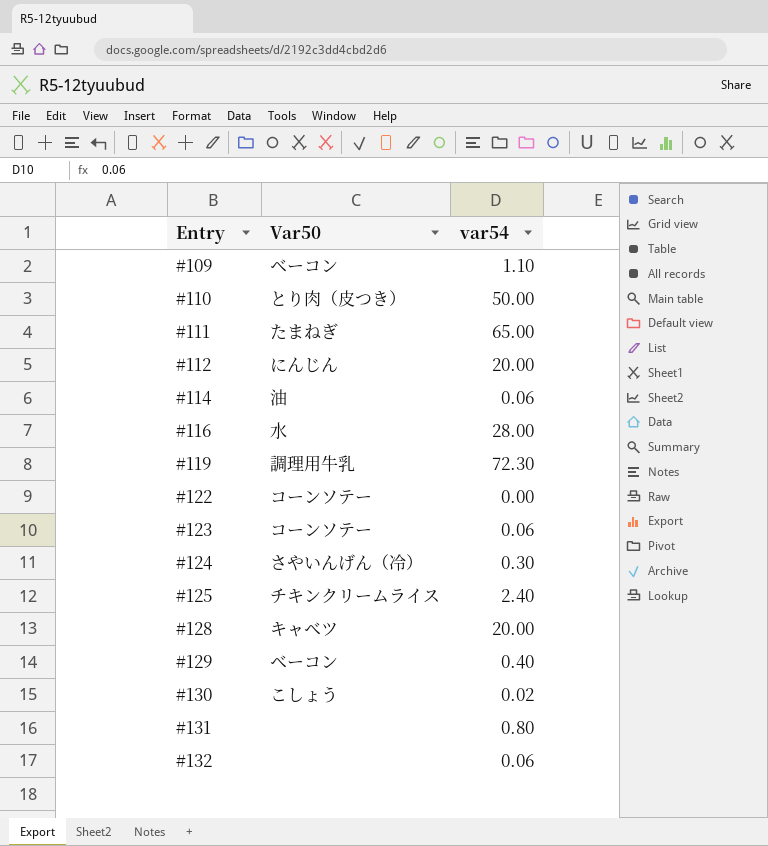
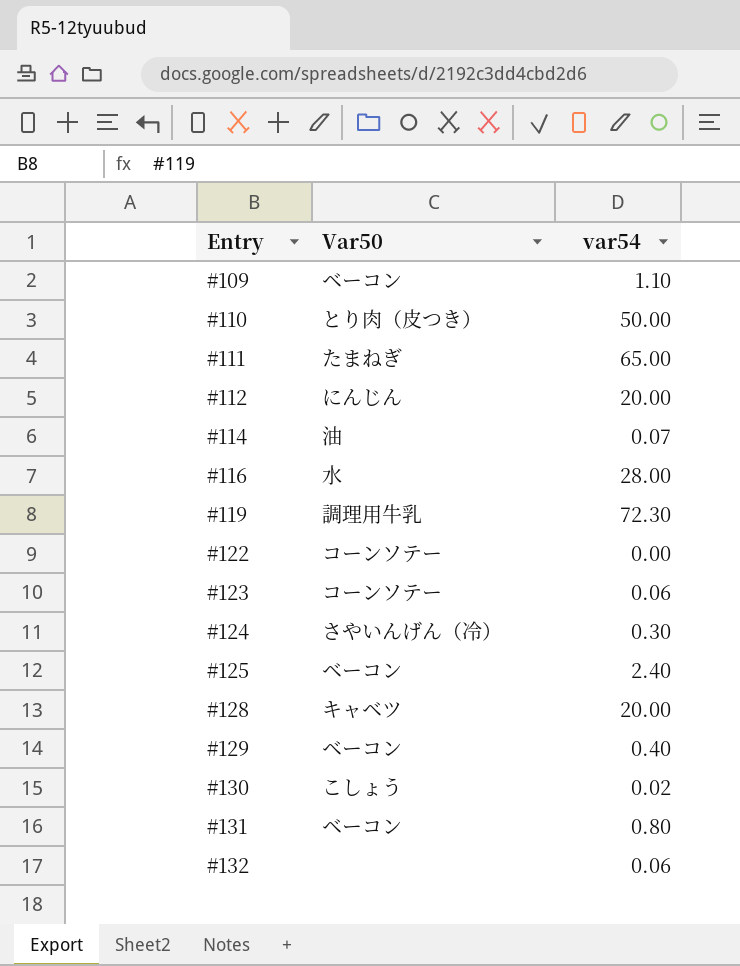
#114 | var54: 0.06 -> 0.07
#125 | Var50: チキンクリームライス -> ベーコン
#131 | Var50: none -> ベーコン

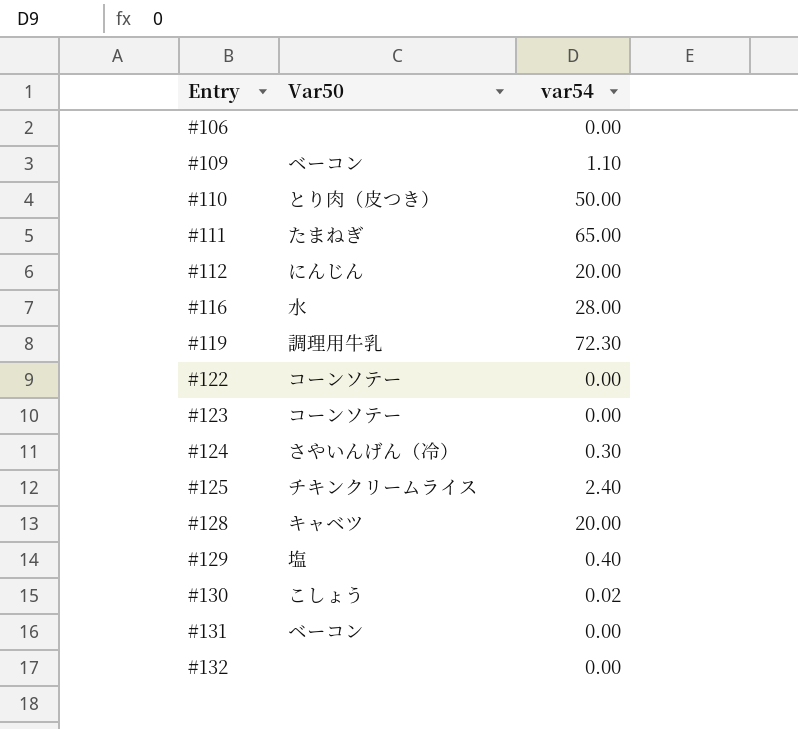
row #114: 油 | 0.07 -> none
row #106: none -> none | 0.00
#123 | var54: 0.06 -> 0.00
#125 | Var50: ベーコン -> チキンクリームライス
#129 | Var50: ベーコン -> 塩
#131 | var54: 0.80 -> 0.00
#132 | var54: 0.06 -> 0.00

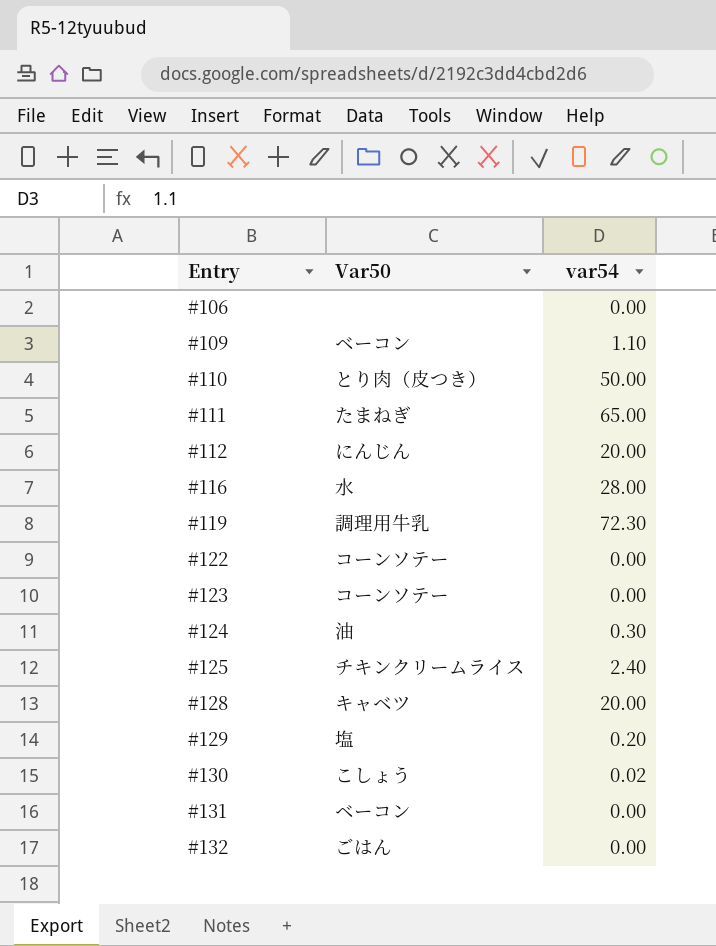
#124 | Var50: さやいんげん（冷） -> 油
#129 | var54: 0.40 -> 0.20
#132 | Var50: none -> ごはん

